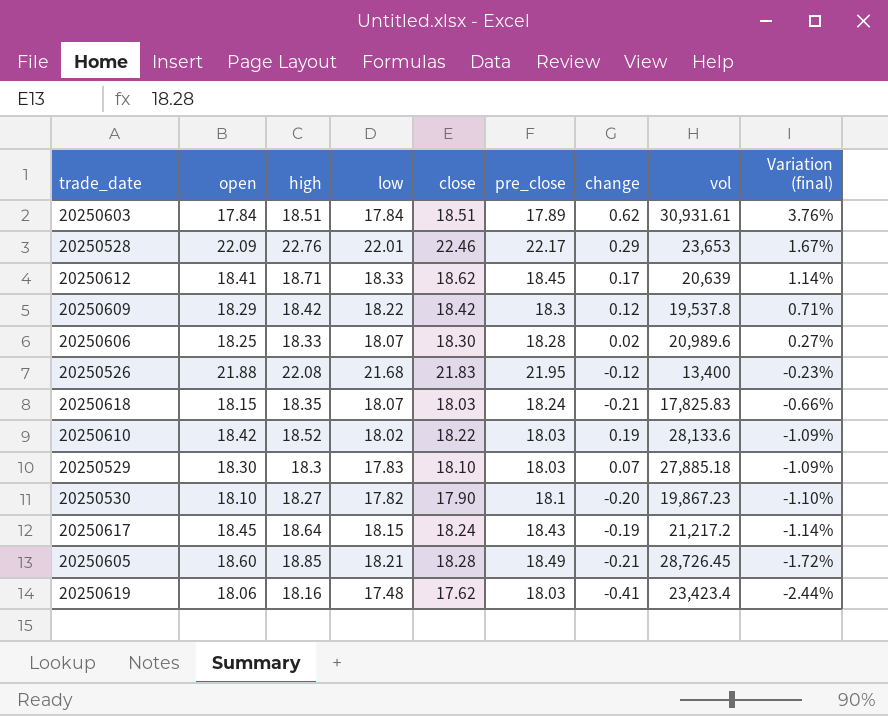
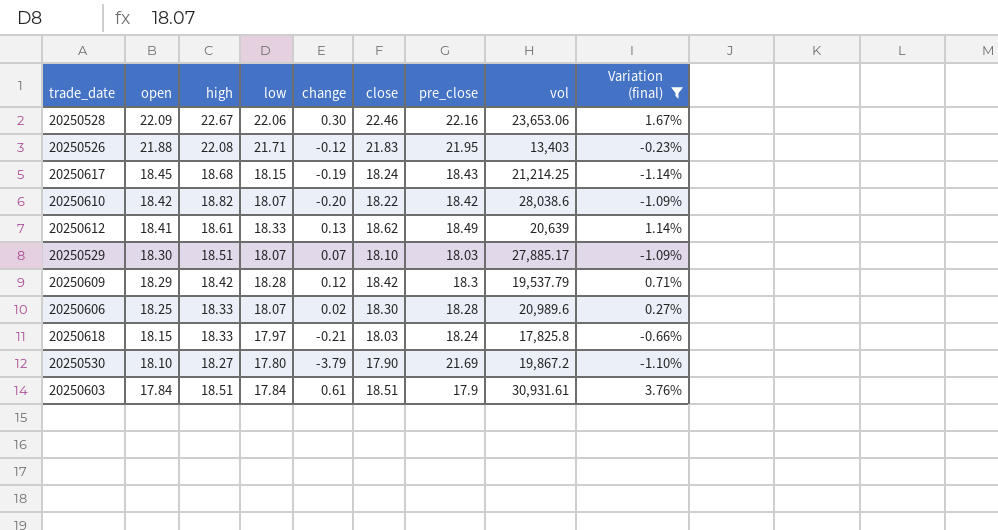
filter: none -> Variation (final) >= -1.14%
row order: Variation (final) descending -> open descending
column change | position: 7 -> 5
20250528 | high: 22.76 -> 22.67
20250528 | low: 22.01 -> 22.06
20250528 | change: 0.29 -> 0.30
20250528 | pre_close: 22.17 -> 22.16
20250528 | vol: 23,653 -> 23,653.06
20250526 | low: 21.68 -> 21.71
20250526 | vol: 13,400 -> 13,403
20250617 | high: 18.64 -> 18.68
20250617 | vol: 21,217.2 -> 21,214.25
20250610 | high: 18.52 -> 18.82
20250610 | low: 18.02 -> 18.07
20250610 | change: 0.19 -> -0.20
20250610 | pre_close: 18.03 -> 18.42
20250610 | vol: 28,133.6 -> 28,038.6
20250612 | high: 18.71 -> 18.61
20250612 | change: 0.17 -> 0.13
20250612 | pre_close: 18.45 -> 18.49
20250529 | high: 18.3 -> 18.51
20250529 | low: 17.83 -> 18.07
20250529 | vol: 27,885.18 -> 27,885.17
20250609 | low: 18.22 -> 18.28
20250609 | vol: 19,537.8 -> 19,537.79
20250618 | high: 18.35 -> 18.33
20250618 | low: 18.07 -> 17.97
20250618 | vol: 17,825.83 -> 17,825.8
20250530 | low: 17.82 -> 17.80
20250530 | change: -0.20 -> -3.79
20250530 | pre_close: 18.1 -> 21.69
20250530 | vol: 19,867.23 -> 19,867.2
20250603 | change: 0.62 -> 0.61
20250603 | pre_close: 17.89 -> 17.9

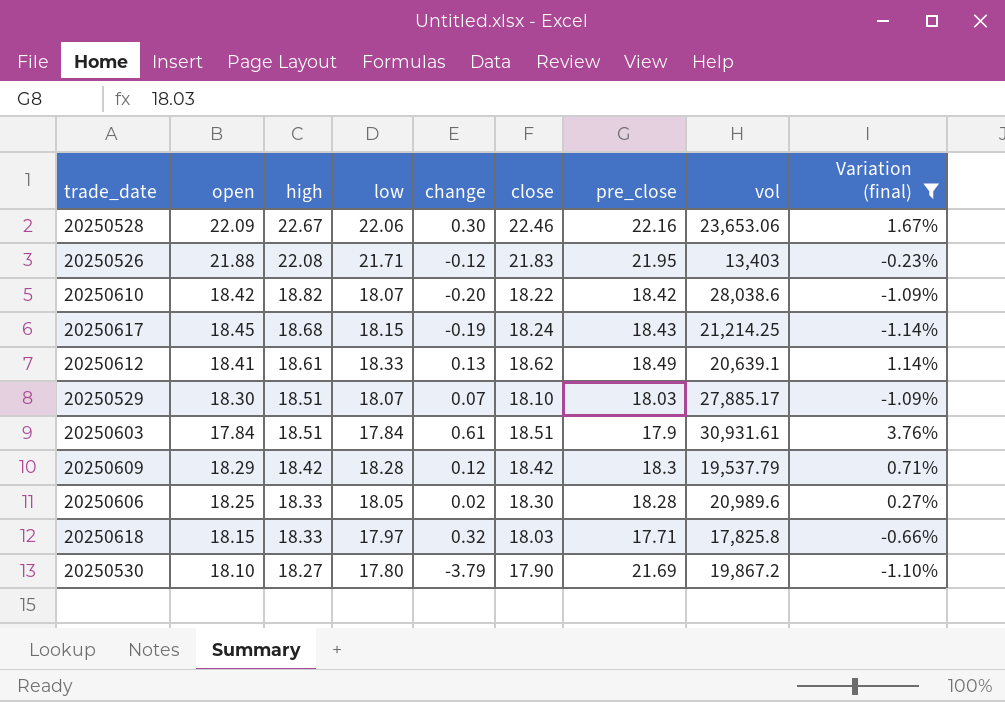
row order: open descending -> high descending
20250612 | vol: 20,639 -> 20,639.1
20250606 | low: 18.07 -> 18.05
20250618 | change: -0.21 -> 0.32
20250618 | pre_close: 18.24 -> 17.71

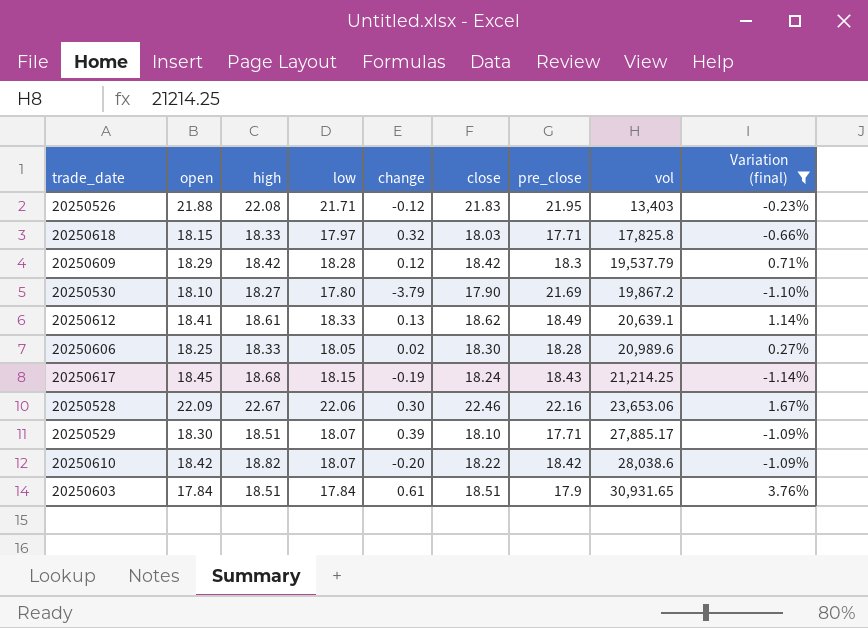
row order: high descending -> vol ascending
20250529 | change: 0.07 -> 0.39
20250529 | pre_close: 18.03 -> 17.71
20250603 | vol: 30,931.61 -> 30,931.65

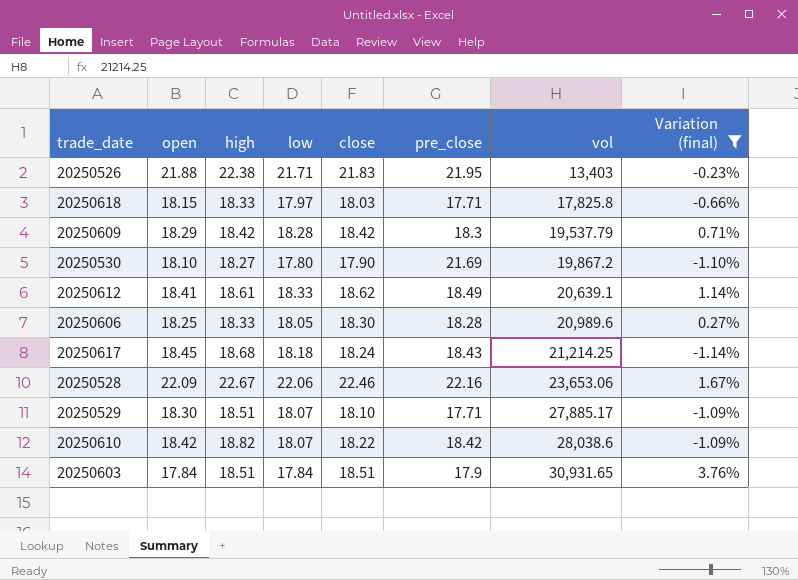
column change | formula: [close] - [pre_close] -> none
20250526 | high: 22.08 -> 22.38
20250617 | low: 18.15 -> 18.18

